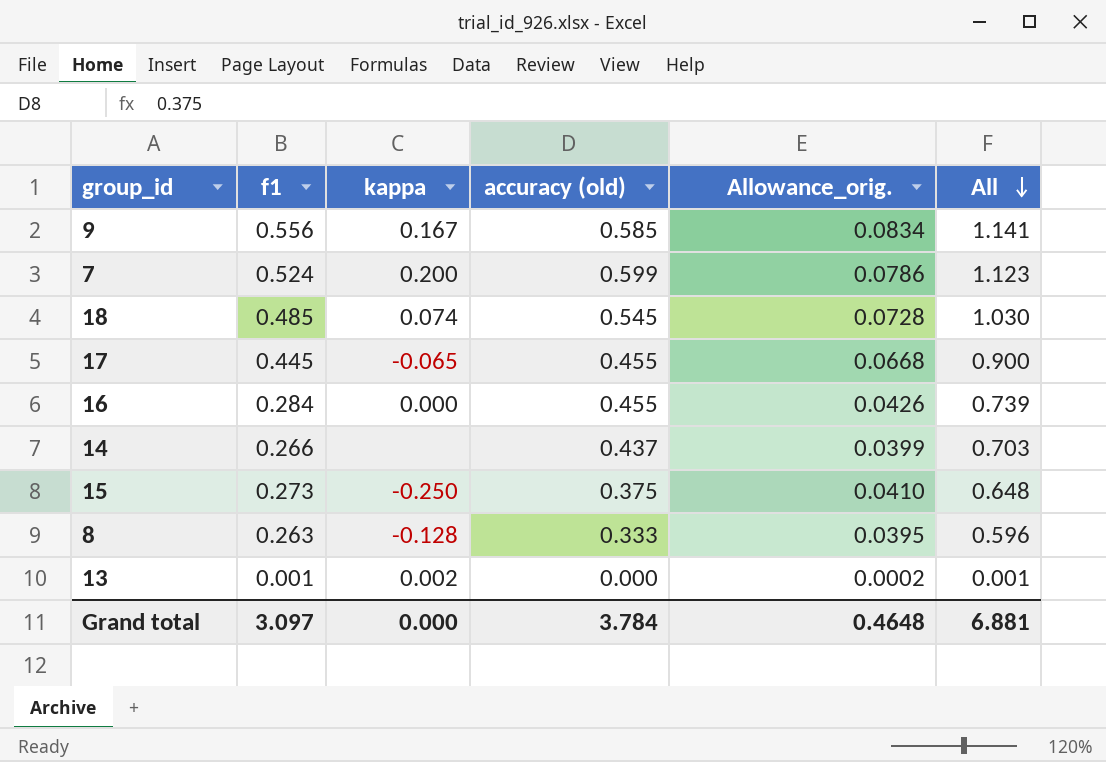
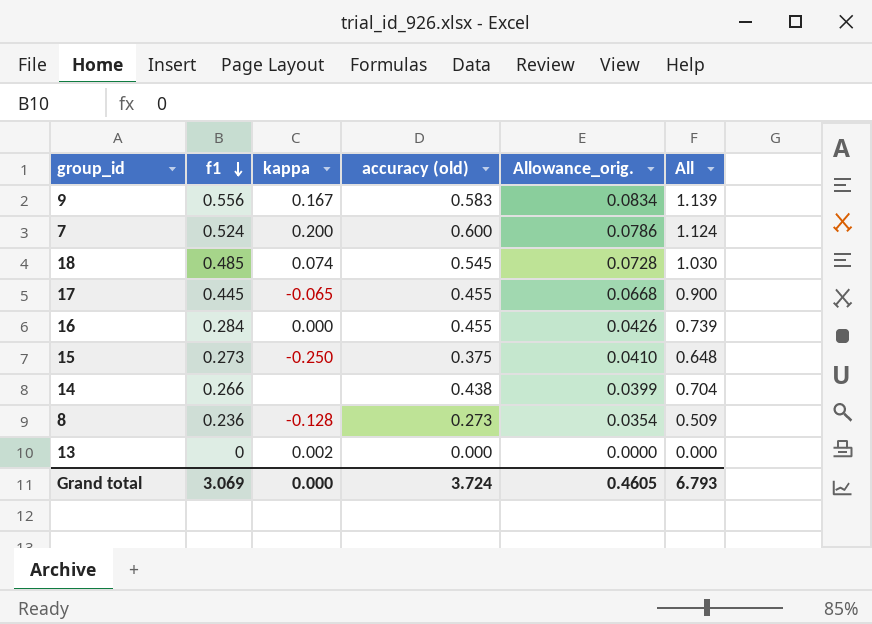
row order: All descending -> f1 descending
9 | accuracy (old): 0.585 -> 0.583
9 | All: 1.141 -> 1.139
7 | accuracy (old): 0.599 -> 0.600
7 | All: 1.123 -> 1.124
14 | accuracy (old): 0.437 -> 0.438
14 | All: 0.703 -> 0.704
8 | f1: 0.263 -> 0.236
8 | accuracy (old): 0.333 -> 0.273
8 | Allowance_orig.: 0.0395 -> 0.0354
8 | All: 0.596 -> 0.509
13 | f1: 0.001 -> 0
13 | Allowance_orig.: 0.0002 -> 0.0000
13 | All: 0.001 -> 0.000
Grand total | f1: 3.097 -> 3.069
Grand total | accuracy (old): 3.784 -> 3.724
Grand total | Allowance_orig.: 0.4648 -> 0.4605
Grand total | All: 6.881 -> 6.793

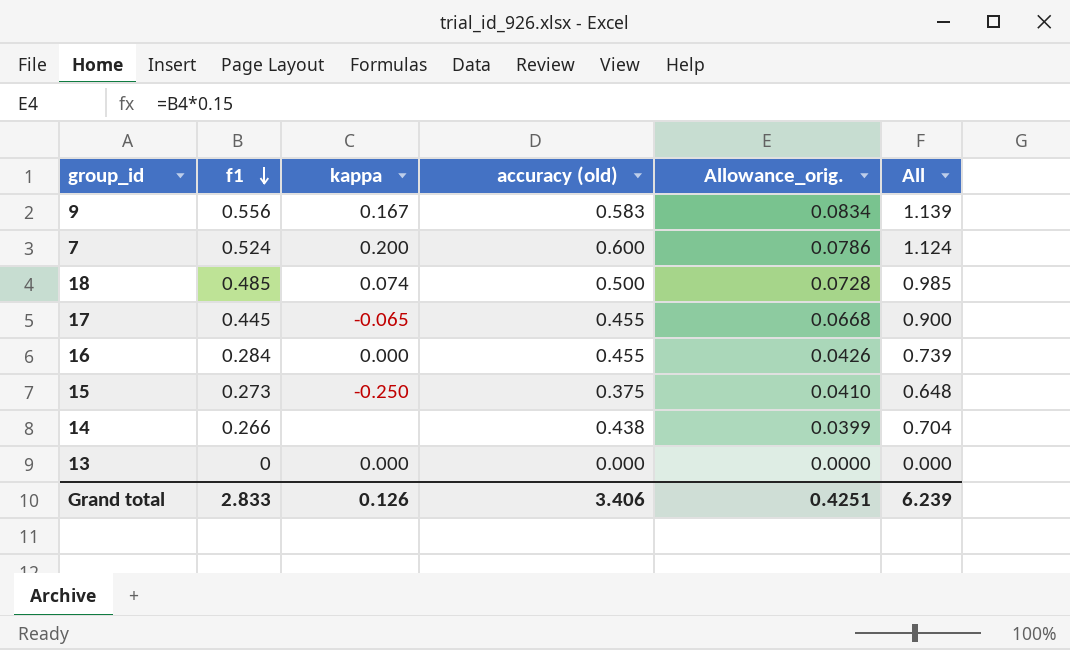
row 8: 0.236 | -0.128 | 0.273 | 0.0354 | 0.509 -> none
18 | accuracy (old): 0.545 -> 0.500
18 | All: 1.030 -> 0.985
13 | kappa: 0.002 -> 0.000
Grand total | f1: 3.069 -> 2.833
Grand total | kappa: 0.000 -> 0.126
Grand total | accuracy (old): 3.724 -> 3.406
Grand total | Allowance_orig.: 0.4605 -> 0.4251
Grand total | All: 6.793 -> 6.239

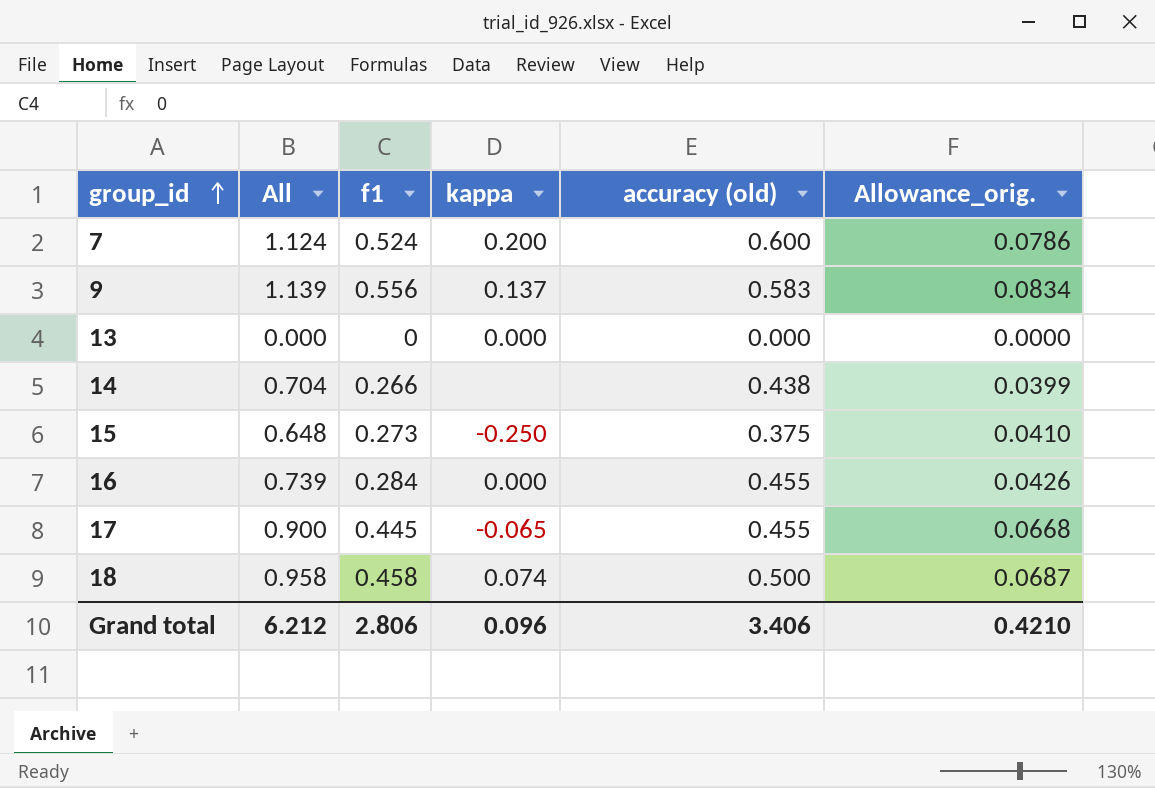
row order: f1 descending -> group_id ascending
column All | position: 6 -> 2
9 | kappa: 0.167 -> 0.137
18 | All: 0.985 -> 0.958
18 | f1: 0.485 -> 0.458
18 | Allowance_orig.: 0.0728 -> 0.0687
Grand total | All: 6.239 -> 6.212
Grand total | f1: 2.833 -> 2.806
Grand total | kappa: 0.126 -> 0.096
Grand total | Allowance_orig.: 0.4251 -> 0.4210

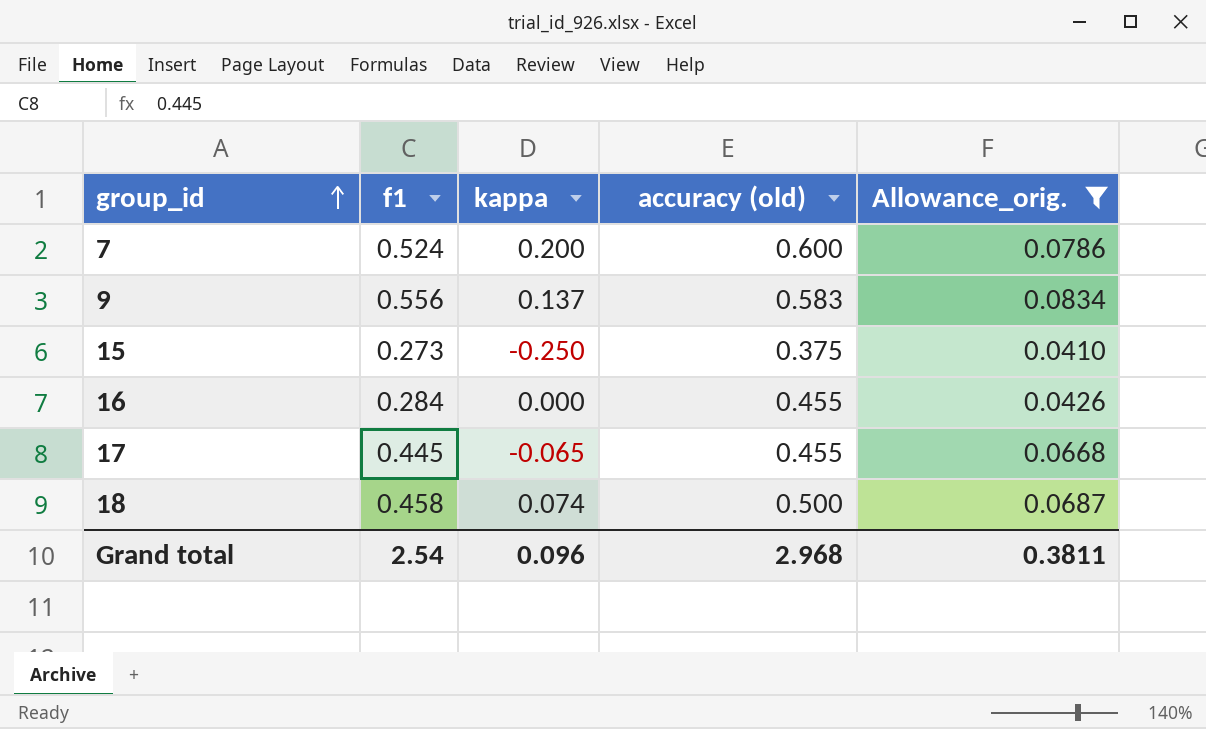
filter: none -> Allowance_orig. >= 0.0410
column All | formula: [f1] + [accuracy (old)] -> none
Grand total | f1: 2.806 -> 2.54
Grand total | accuracy (old): 3.406 -> 2.968
Grand total | Allowance_orig.: 0.4210 -> 0.3811

